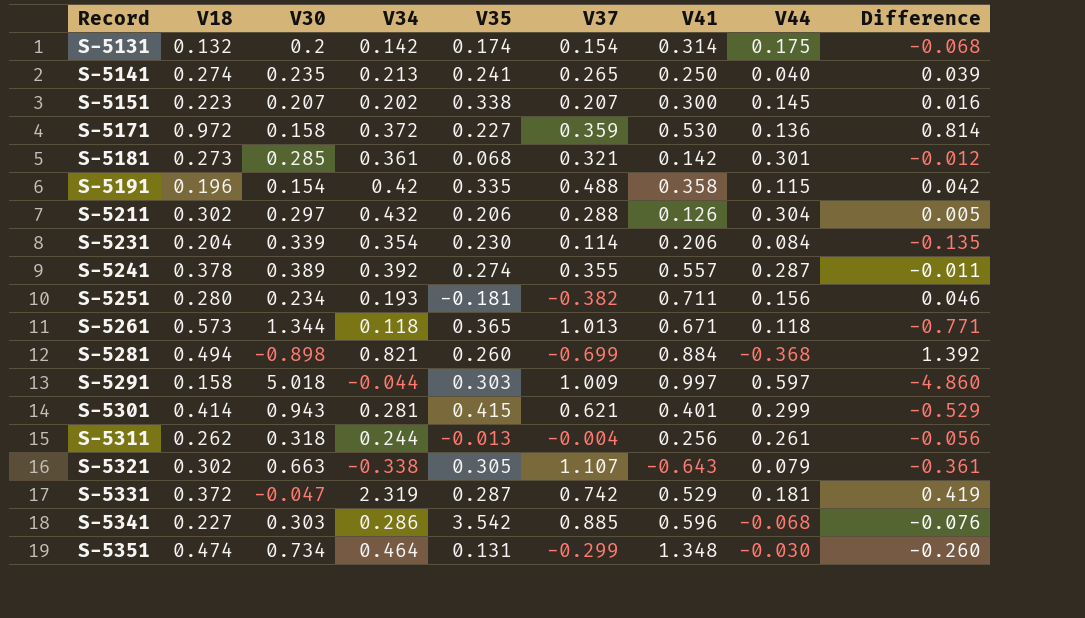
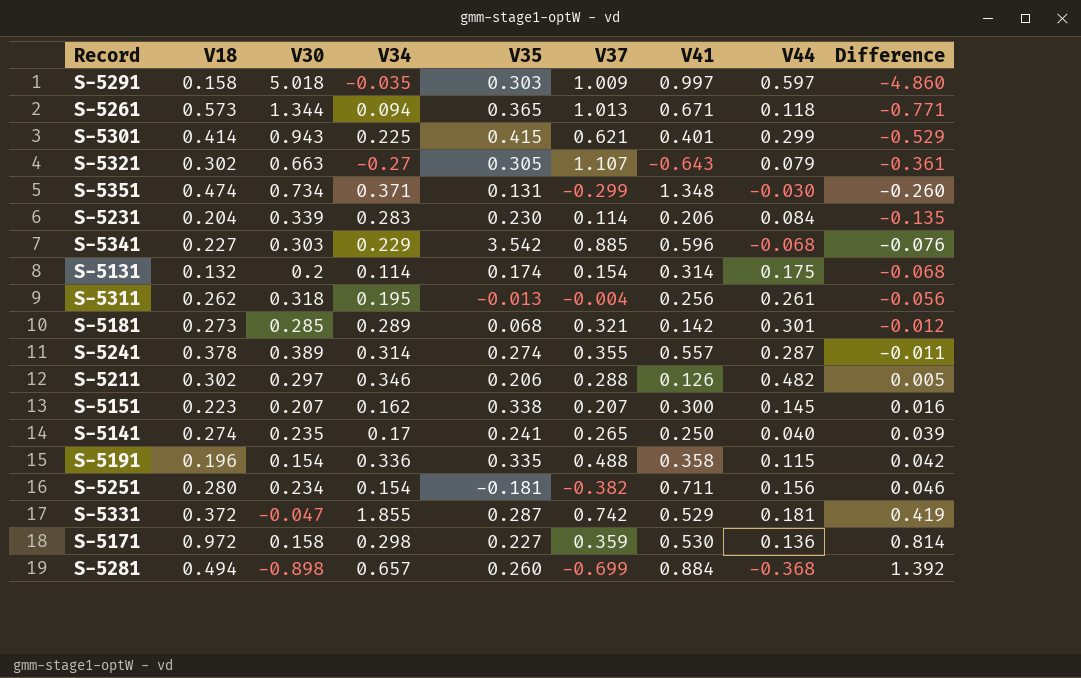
row order: Record ascending -> Difference ascending
S-5291 | V34: -0.044 -> -0.035
S-5261 | V34: 0.118 -> 0.094
S-5301 | V34: 0.281 -> 0.225
S-5321 | V34: -0.338 -> -0.27
S-5351 | V34: 0.464 -> 0.371
S-5231 | V34: 0.354 -> 0.283
S-5341 | V34: 0.286 -> 0.229
S-5131 | V34: 0.142 -> 0.114
S-5311 | V34: 0.244 -> 0.195
S-5181 | V34: 0.361 -> 0.289
S-5241 | V34: 0.392 -> 0.314
S-5211 | V34: 0.432 -> 0.346
S-5211 | V44: 0.304 -> 0.482
S-5151 | V34: 0.202 -> 0.162
S-5141 | V34: 0.213 -> 0.17
S-5191 | V34: 0.42 -> 0.336
S-5251 | V34: 0.193 -> 0.154
S-5331 | V34: 2.319 -> 1.855
S-5171 | V34: 0.372 -> 0.298
S-5281 | V34: 0.821 -> 0.657

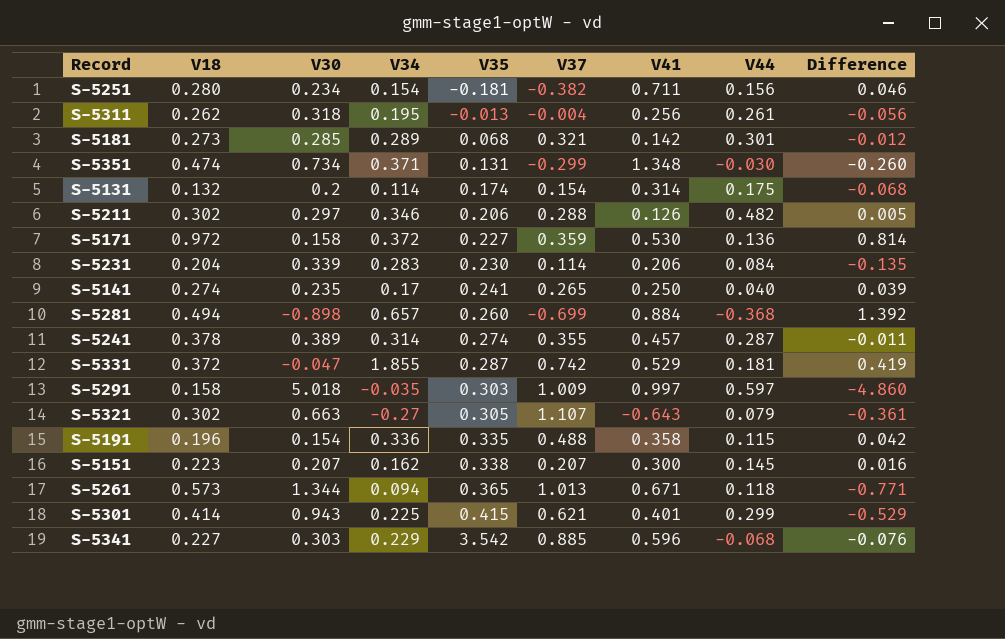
row order: Difference ascending -> V35 ascending
S-5171 | V34: 0.298 -> 0.372
S-5241 | V41: 0.557 -> 0.457

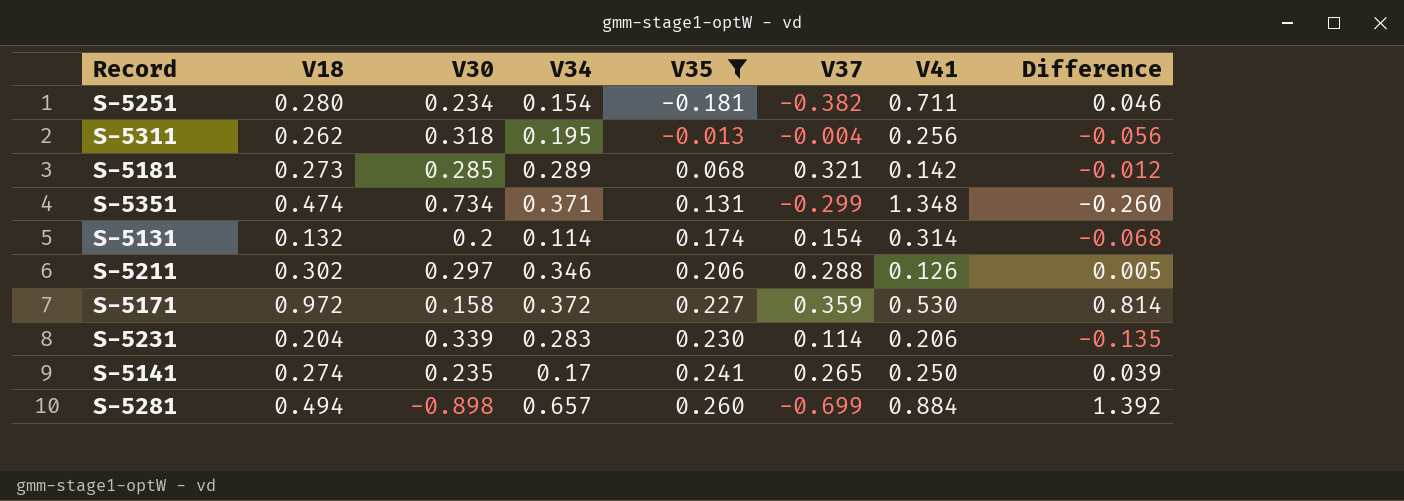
filter: none -> V35 <= 0.260
column V44 | position: 8 -> none

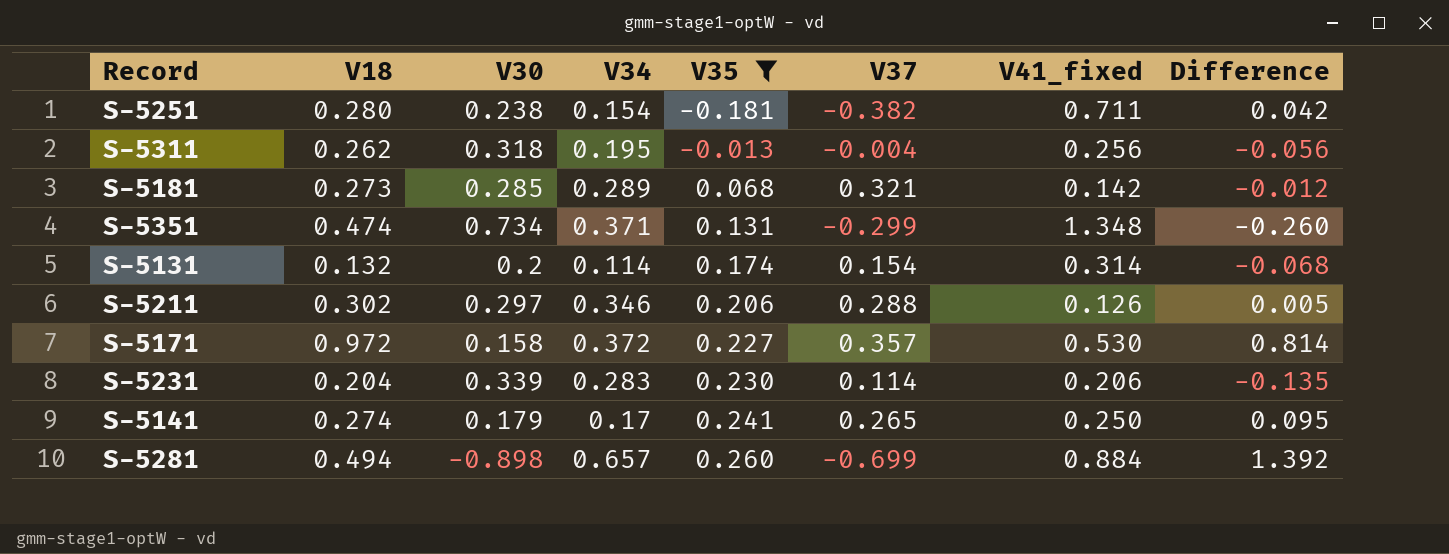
column name: V41 -> V41_fixed
S-5251 | V30: 0.234 -> 0.238
S-5251 | Difference: 0.046 -> 0.042
S-5171 | V37: 0.359 -> 0.357
S-5141 | V30: 0.235 -> 0.179
S-5141 | Difference: 0.039 -> 0.095

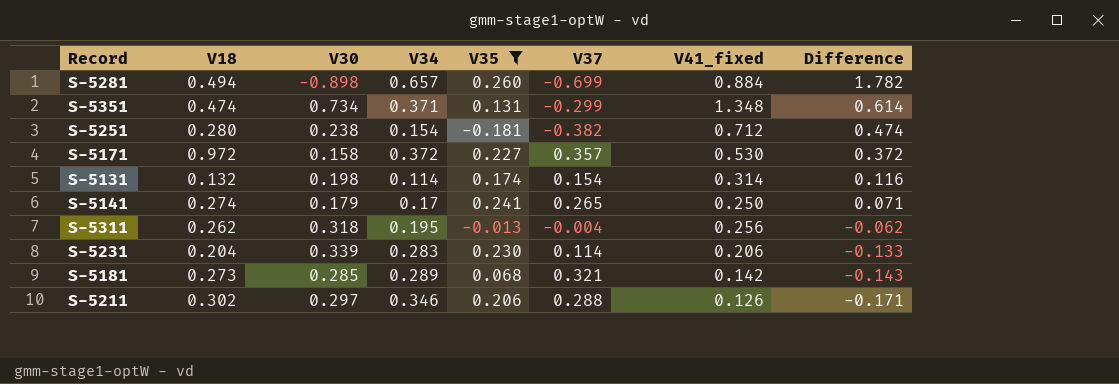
row order: V35 ascending -> Difference descending
column Difference | formula: [V18] - [V30] -> [V41_fixed] - [V30]
S-5251 | V41_fixed: 0.711 -> 0.712
S-5131 | V30: 0.2 -> 0.198

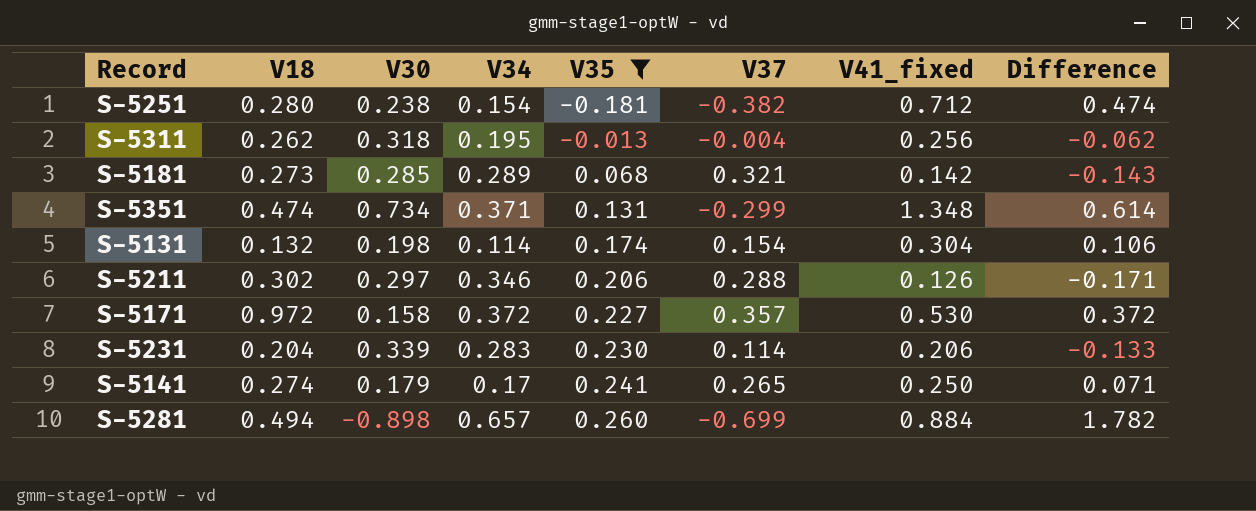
row order: Difference descending -> V35 ascending
S-5131 | V41_fixed: 0.314 -> 0.304
S-5131 | Difference: 0.116 -> 0.106

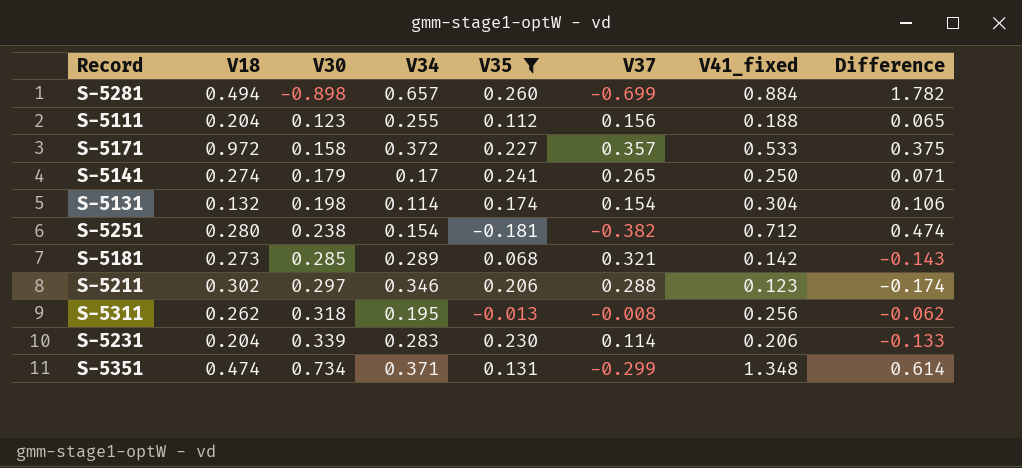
row order: V35 ascending -> V30 ascending
row S-5111: none -> 0.204 | 0.123 | 0.255 | 0.112 | 0.156 | 0.188 | 0.065
S-5171 | V41_fixed: 0.530 -> 0.533
S-5171 | Difference: 0.372 -> 0.375
S-5211 | V41_fixed: 0.126 -> 0.123
S-5211 | Difference: -0.171 -> -0.174
S-5311 | V37: -0.004 -> -0.008

